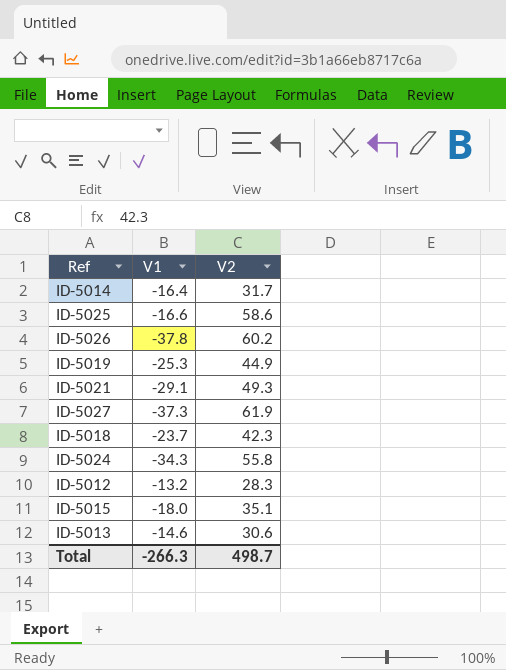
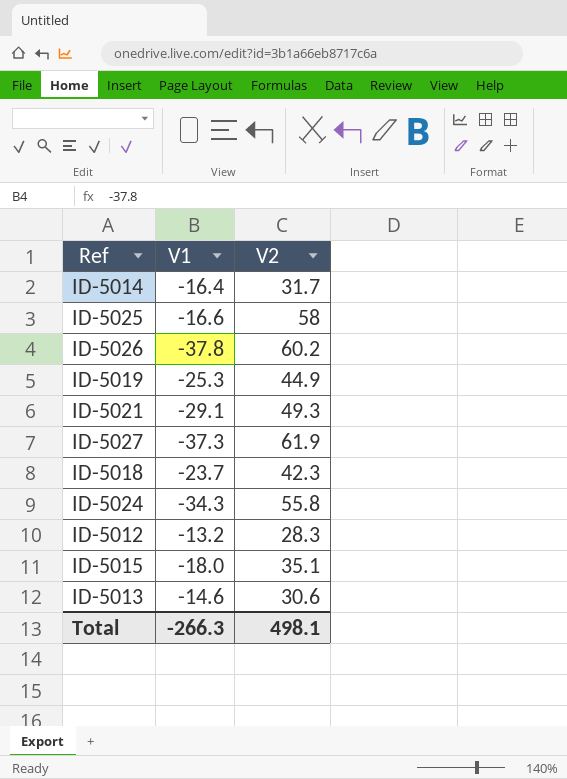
ID-5025 | V2: 58.6 -> 58
Total | V2: 498.7 -> 498.1

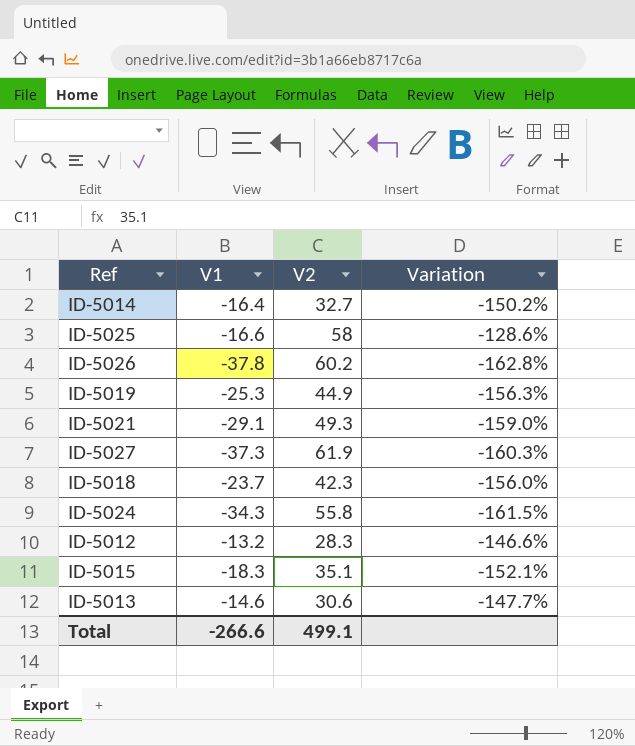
column Variation | formula: none -> ([V1] - [V2]) / [V2]
ID-5014 | V2: 31.7 -> 32.7
ID-5015 | V1: -18.0 -> -18.3
Total | V1: -266.3 -> -266.6
Total | V2: 498.1 -> 499.1

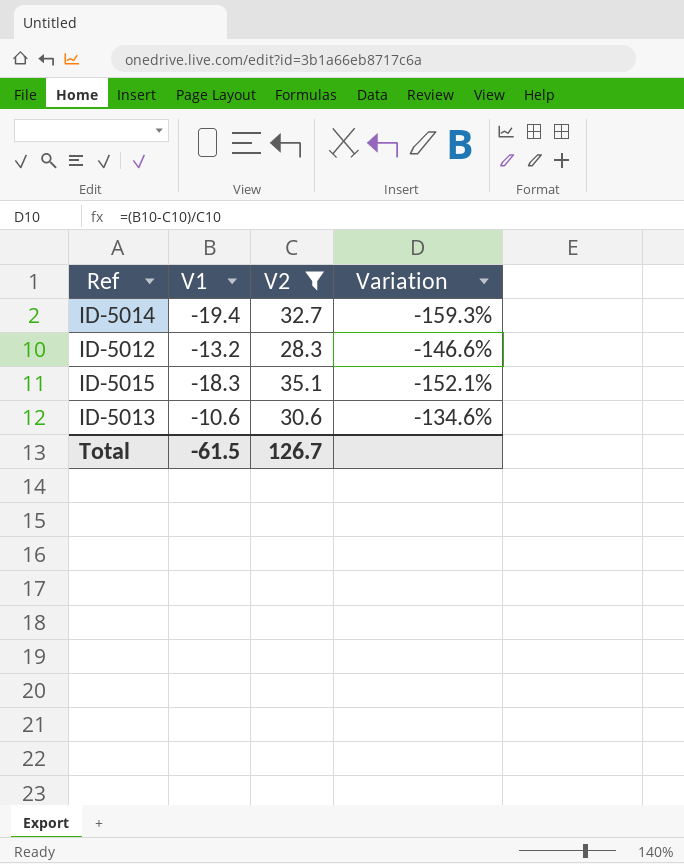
filter: none -> V2 <= 35.1
ID-5014 | V1: -16.4 -> -19.4
ID-5014 | Variation: -150.2% -> -159.3%
ID-5013 | V1: -14.6 -> -10.6
ID-5013 | Variation: -147.7% -> -134.6%
Total | V1: -266.6 -> -61.5
Total | V2: 499.1 -> 126.7

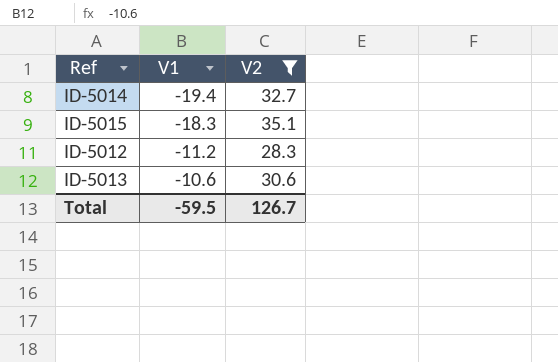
row order: none -> V1 ascending
column Variation | formula: ([V1] - [V2]) / [V2] -> none
ID-5012 | V1: -13.2 -> -11.2
Total | V1: -61.5 -> -59.5

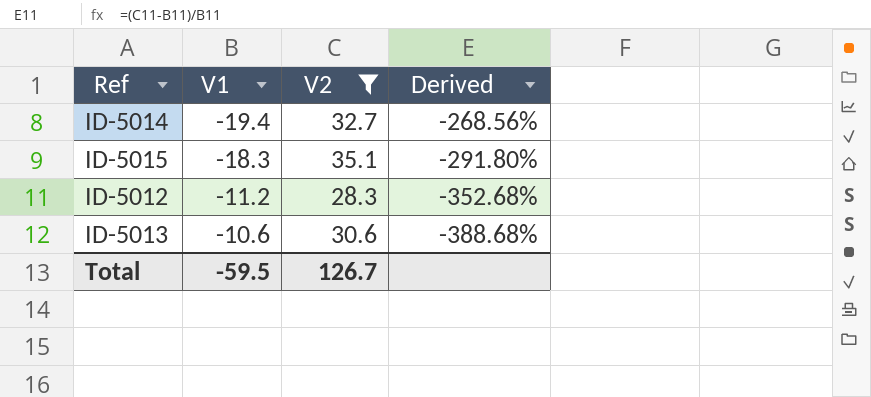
column Derived | formula: none -> ([V2] - [V1]) / [V1]

